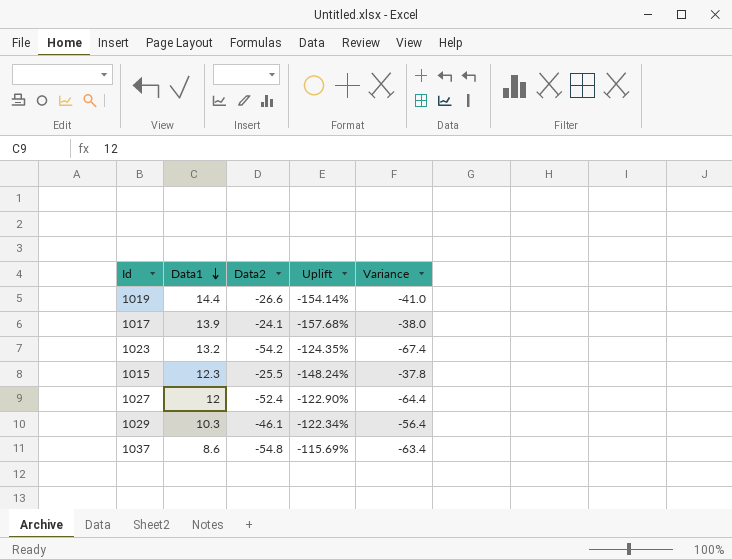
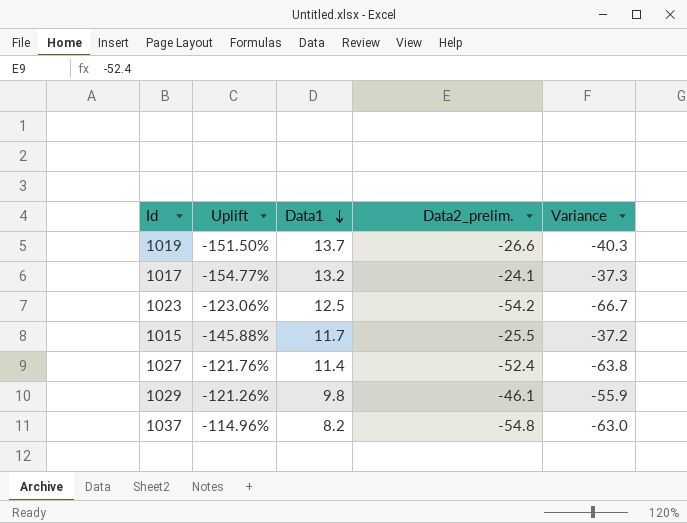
column Uplift | position: 4 -> 2
column name: Data2 -> Data2_prelim.
1019 | Uplift: -154.14% -> -151.50%
1019 | Data1: 14.4 -> 13.7
1019 | Variance: -41.0 -> -40.3
1017 | Uplift: -157.68% -> -154.77%
1017 | Data1: 13.9 -> 13.2
1017 | Variance: -38.0 -> -37.3
1023 | Uplift: -124.35% -> -123.06%
1023 | Data1: 13.2 -> 12.5
1023 | Variance: -67.4 -> -66.7
1015 | Uplift: -148.24% -> -145.88%
1015 | Data1: 12.3 -> 11.7
1015 | Variance: -37.8 -> -37.2
1027 | Uplift: -122.90% -> -121.76%
1027 | Data1: 12 -> 11.4
1027 | Variance: -64.4 -> -63.8
1029 | Uplift: -122.34% -> -121.26%
1029 | Data1: 10.3 -> 9.8
1029 | Variance: -56.4 -> -55.9
1037 | Uplift: -115.69% -> -114.96%
1037 | Data1: 8.6 -> 8.2
1037 | Variance: -63.4 -> -63.0

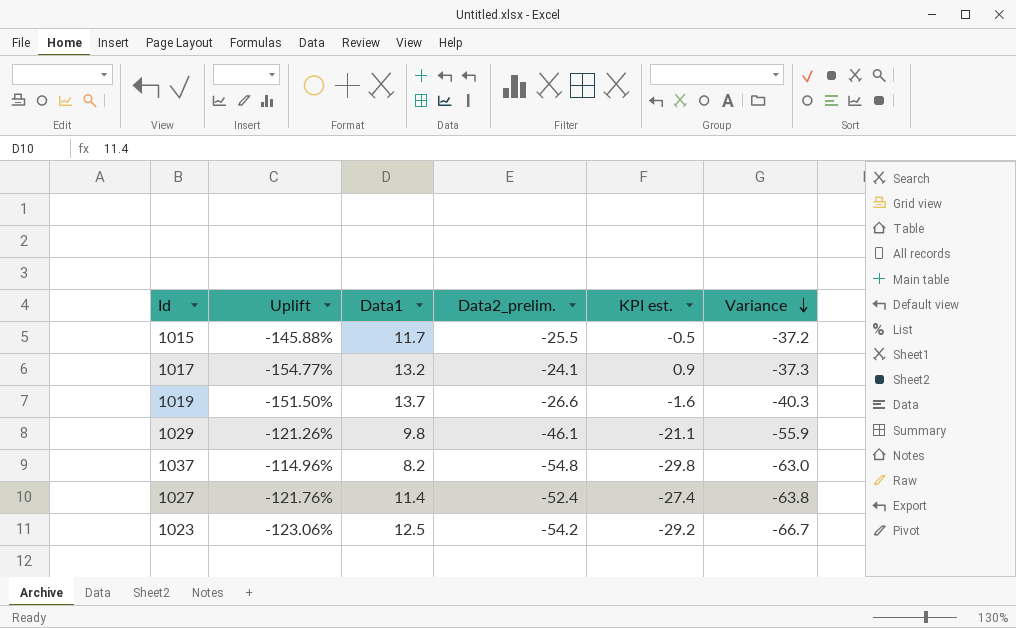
row order: Data1 descending -> Variance descending
column KPI est. | formula: none -> [Data2_prelim.] + 25

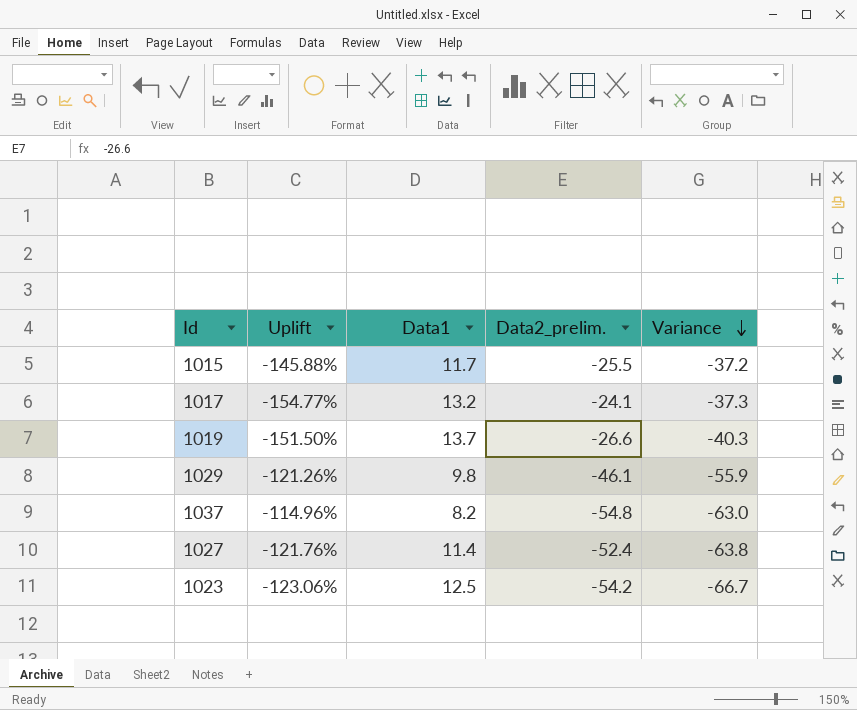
column KPI est. | formula: [Data2_prelim.] + 25 -> none

